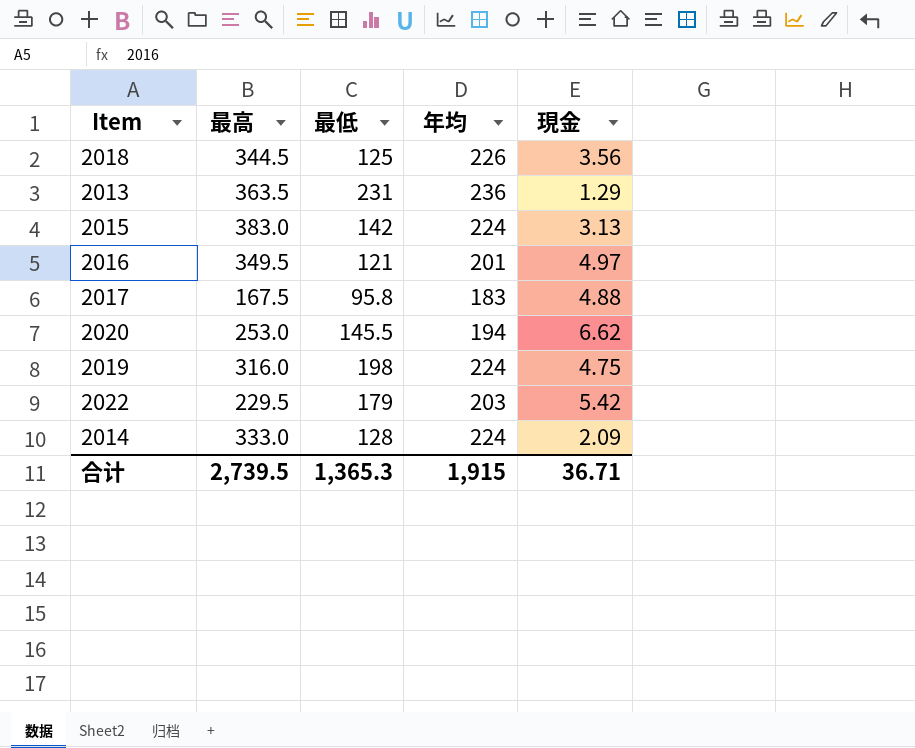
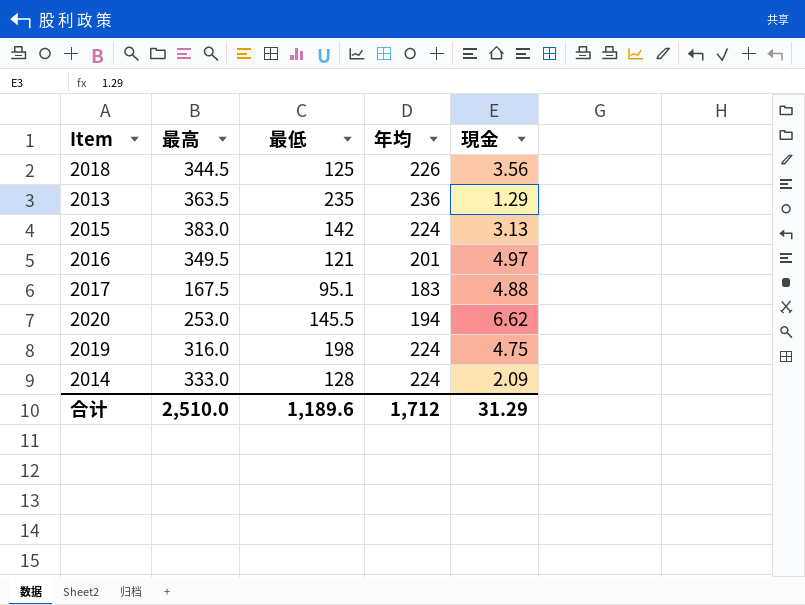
row 2022: 229.5 | 179 | 203 | 5.42 -> none
2013 | 最低: 231 -> 235
2017 | 最低: 95.8 -> 95.1
合计 | 最高: 2,739.5 -> 2,510.0
合计 | 最低: 1,365.3 -> 1,189.6
合计 | 年均: 1,915 -> 1,712
合计 | 現金: 36.71 -> 31.29

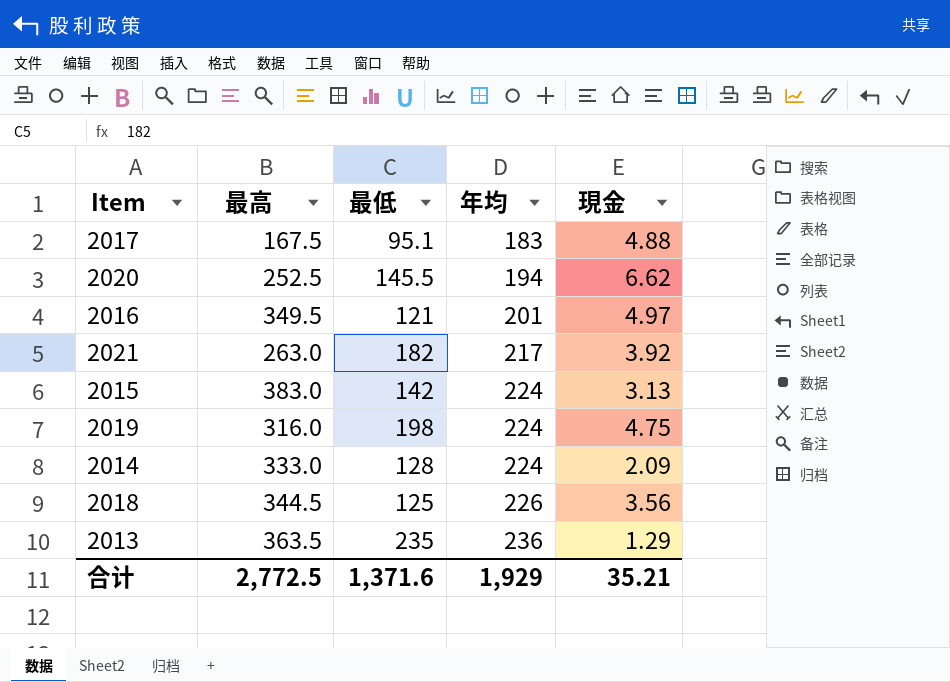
row order: none -> 年均 ascending
2020 | 最高: 253.0 -> 252.5
row 2021: none -> 263.0 | 182 | 217 | 3.92
合计 | 最高: 2,510.0 -> 2,772.5
合计 | 最低: 1,189.6 -> 1,371.6
合计 | 年均: 1,712 -> 1,929
合计 | 現金: 31.29 -> 35.21

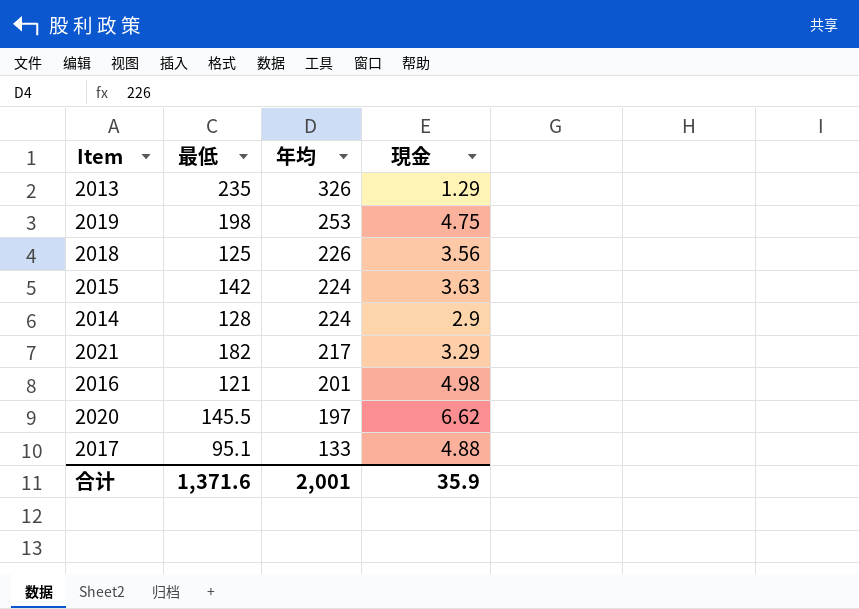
row order: 年均 ascending -> 年均 descending
column 最高 | position: 2 -> none
2013 | 年均: 236 -> 326
2019 | 年均: 224 -> 253
2015 | 現金: 3.13 -> 3.63
2014 | 現金: 2.09 -> 2.9
2021 | 現金: 3.92 -> 3.29
2016 | 現金: 4.97 -> 4.98
2020 | 年均: 194 -> 197
2017 | 年均: 183 -> 133
合计 | 年均: 1,929 -> 2,001
合计 | 現金: 35.21 -> 35.9

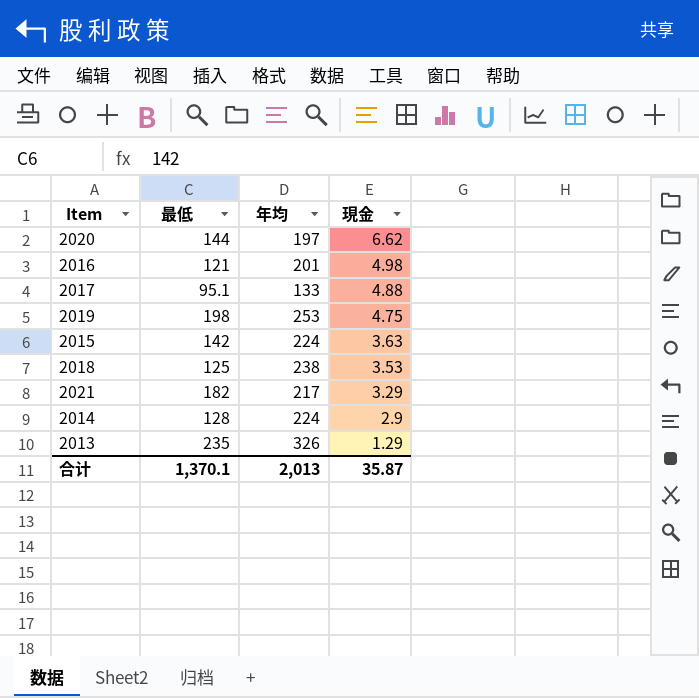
row order: 年均 descending -> 現金 descending
2020 | 最低: 145.5 -> 144
2018 | 年均: 226 -> 238
2018 | 現金: 3.56 -> 3.53
合计 | 最低: 1,371.6 -> 1,370.1
合计 | 年均: 2,001 -> 2,013
合计 | 現金: 35.9 -> 35.87

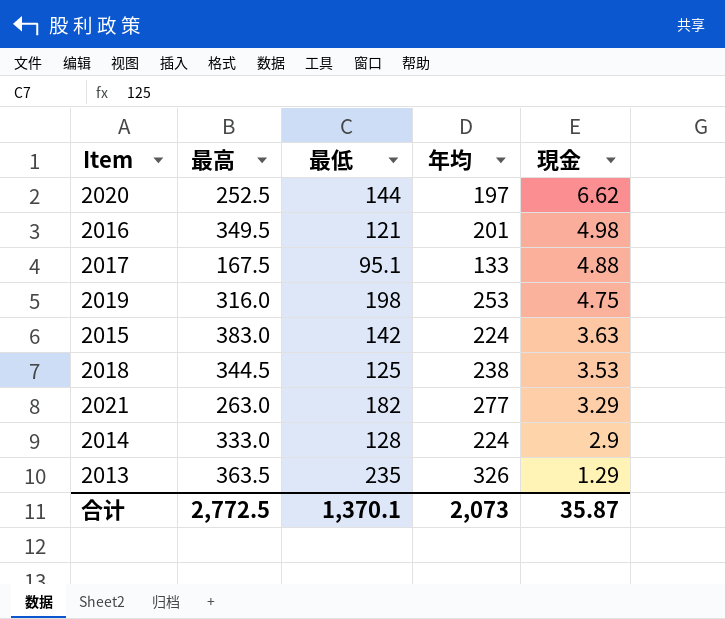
column 最高 | position: none -> 2
2021 | 年均: 217 -> 277
合计 | 年均: 2,013 -> 2,073

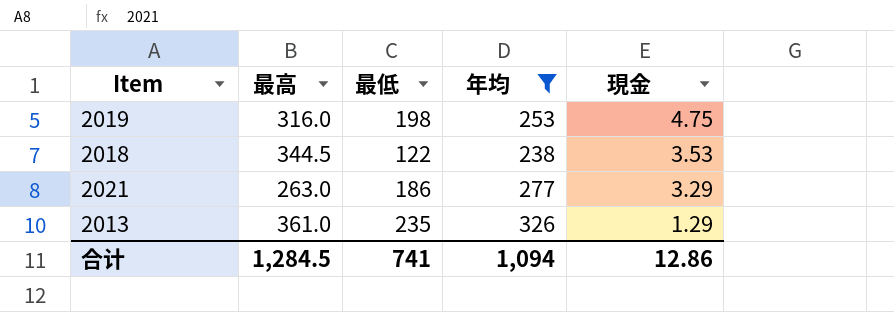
filter: none -> 年均 >= 238
2018 | 最低: 125 -> 122
2021 | 最低: 182 -> 186
2013 | 最高: 363.5 -> 361.0
合计 | 最高: 2,772.5 -> 1,284.5
合计 | 最低: 1,370.1 -> 741
合计 | 年均: 2,073 -> 1,094
合计 | 現金: 35.87 -> 12.86

